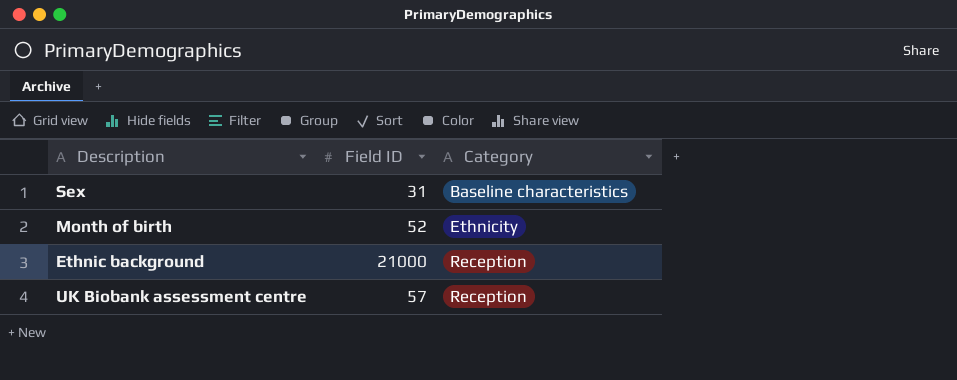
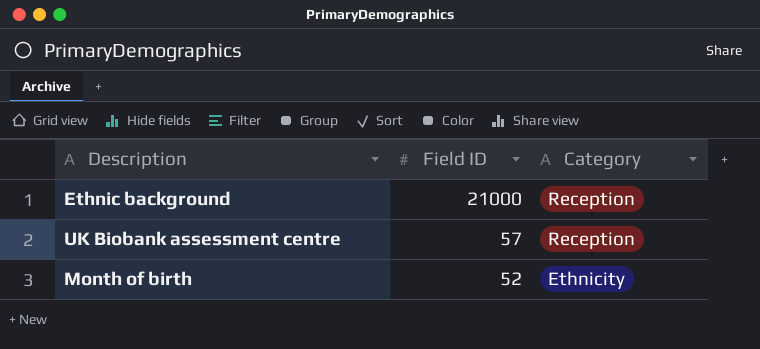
row order: Category ascending -> Field ID descending
row Sex: 31 | Baseline characteristics -> none

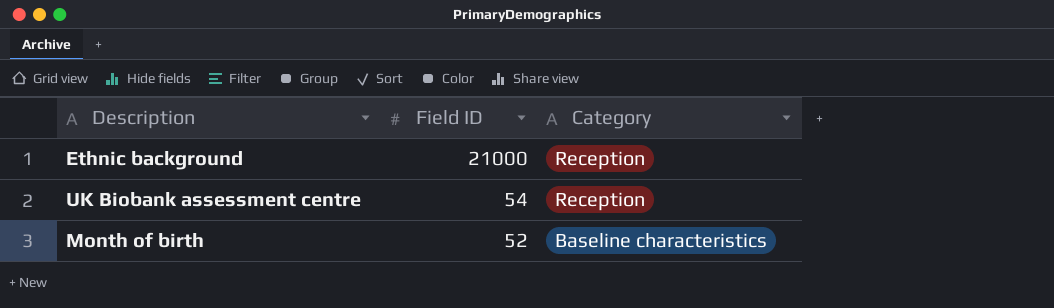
UK Biobank assessment centre | Field ID: 57 -> 54
Month of birth | Category: Ethnicity -> Baseline characteristics

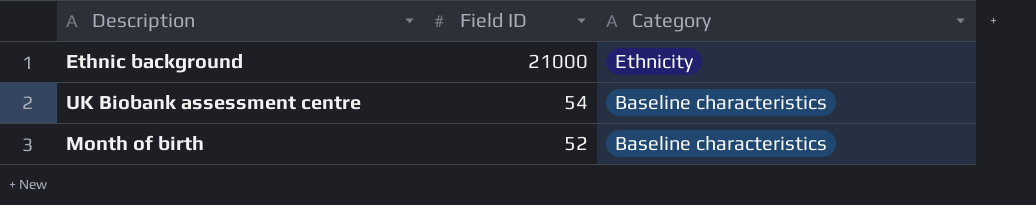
Ethnic background | Category: Reception -> Ethnicity
UK Biobank assessment centre | Category: Reception -> Baseline characteristics

